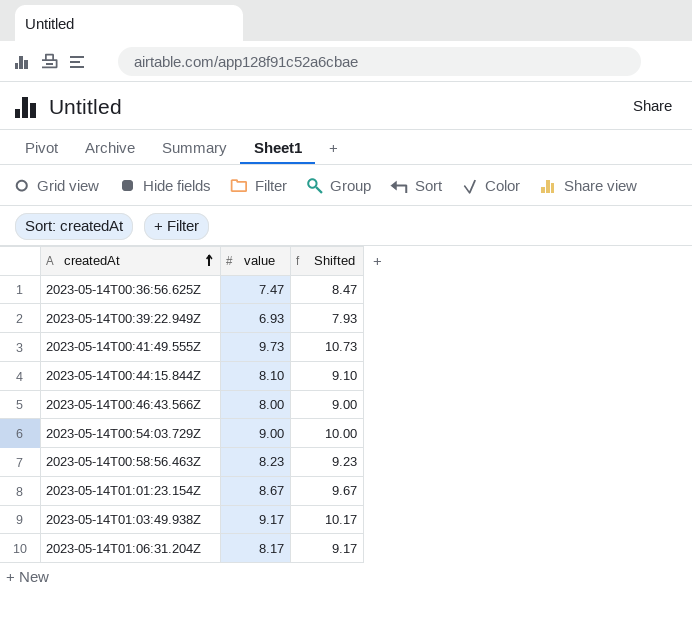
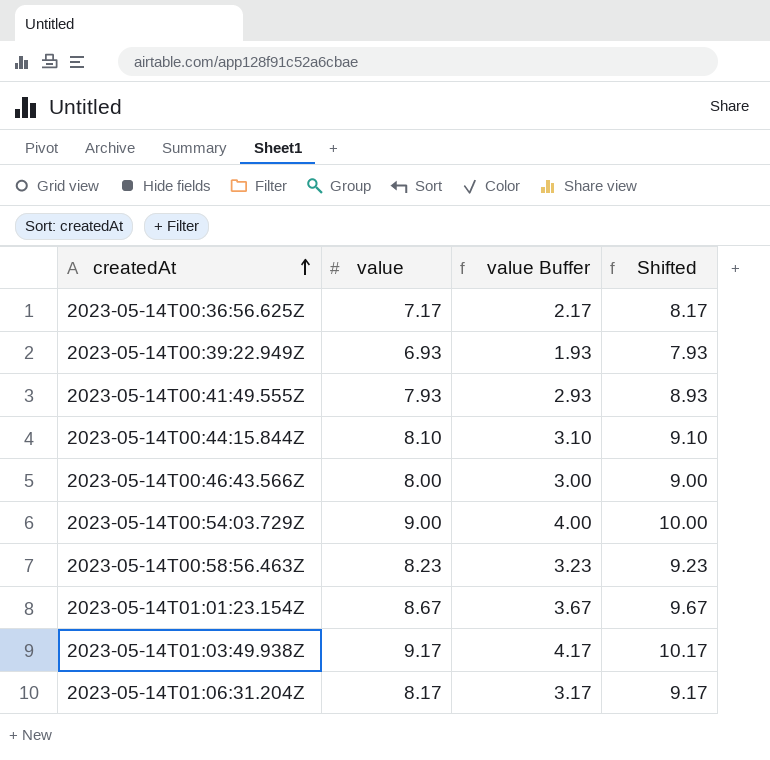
column value Buffer | formula: none -> [value] - 5
2023-05-14T00:36:56.625Z | value: 7.47 -> 7.17
2023-05-14T00:36:56.625Z | Shifted: 8.47 -> 8.17
2023-05-14T00:41:49.555Z | value: 9.73 -> 7.93
2023-05-14T00:41:49.555Z | Shifted: 10.73 -> 8.93

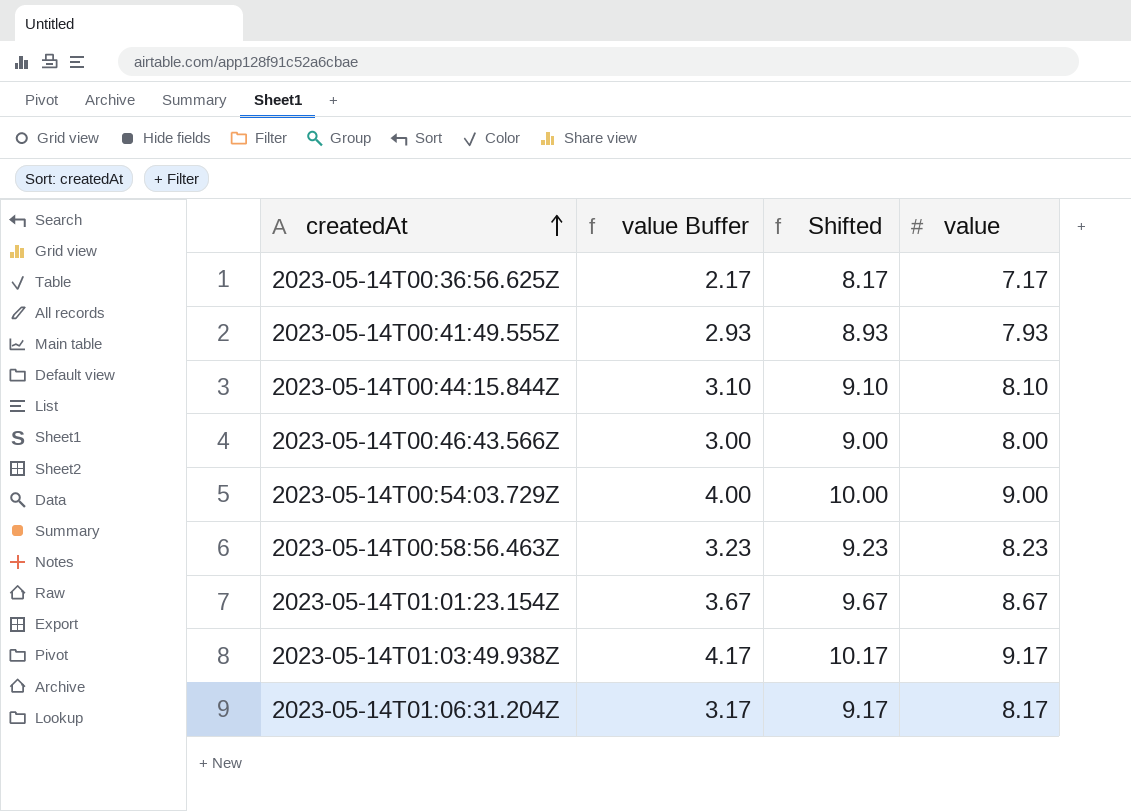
column value | position: 2 -> 4
row 2023-05-14T00:39:22.949Z: 6.93 | 1.93 | 7.93 -> none

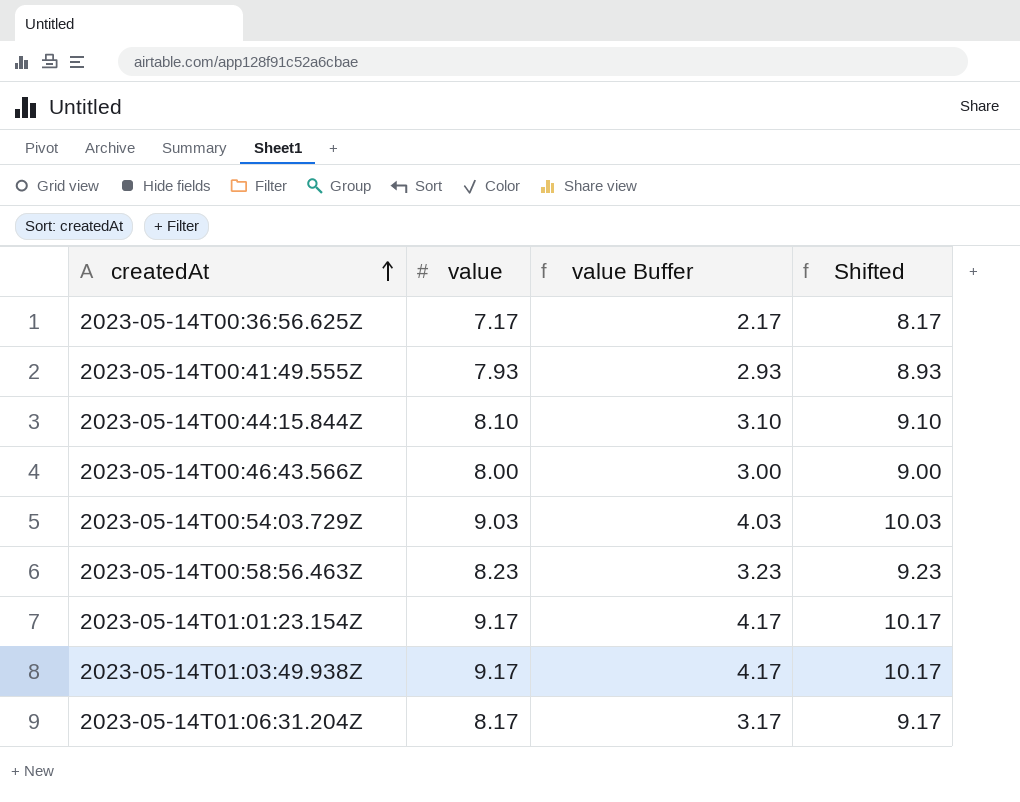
column value | position: 4 -> 2
2023-05-14T00:54:03.729Z | value: 9.00 -> 9.03
2023-05-14T00:54:03.729Z | value Buffer: 4.00 -> 4.03
2023-05-14T00:54:03.729Z | Shifted: 10.00 -> 10.03
2023-05-14T01:01:23.154Z | value: 8.67 -> 9.17
2023-05-14T01:01:23.154Z | value Buffer: 3.67 -> 4.17
2023-05-14T01:01:23.154Z | Shifted: 9.67 -> 10.17

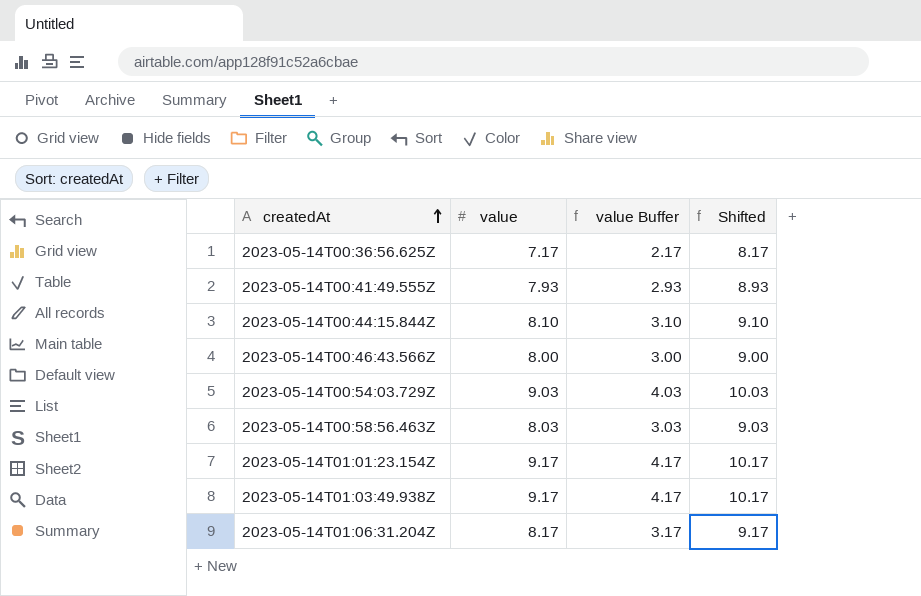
2023-05-14T00:58:56.463Z | value: 8.23 -> 8.03
2023-05-14T00:58:56.463Z | value Buffer: 3.23 -> 3.03
2023-05-14T00:58:56.463Z | Shifted: 9.23 -> 9.03

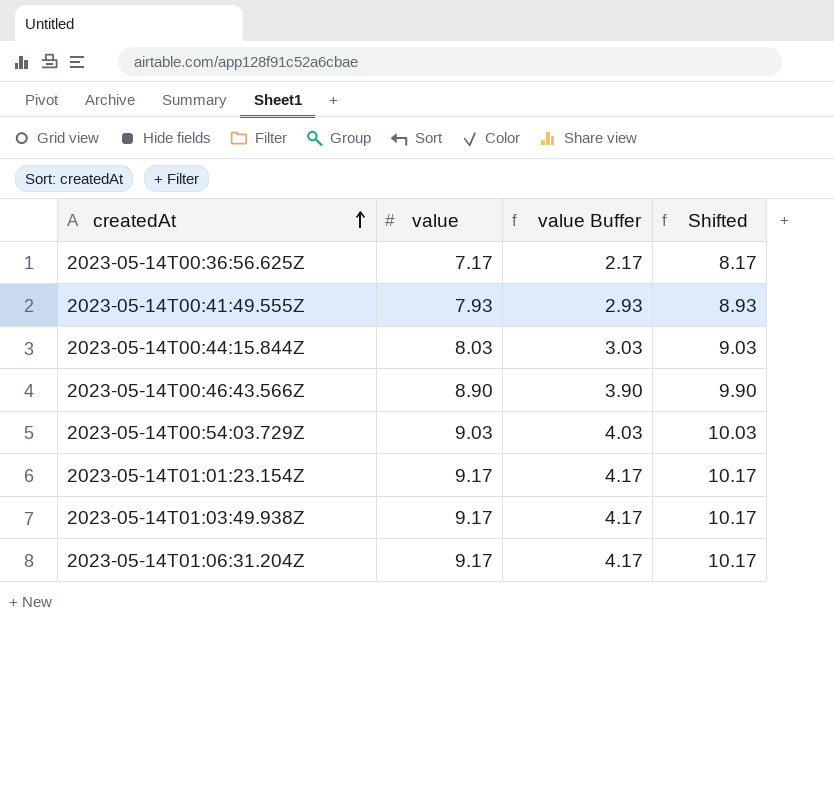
row 2023-05-14T00:58:56.463Z: 8.03 | 3.03 | 9.03 -> none
2023-05-14T00:44:15.844Z | value: 8.10 -> 8.03
2023-05-14T00:44:15.844Z | value Buffer: 3.10 -> 3.03
2023-05-14T00:44:15.844Z | Shifted: 9.10 -> 9.03
2023-05-14T00:46:43.566Z | value: 8.00 -> 8.90
2023-05-14T00:46:43.566Z | value Buffer: 3.00 -> 3.90
2023-05-14T00:46:43.566Z | Shifted: 9.00 -> 9.90
2023-05-14T01:06:31.204Z | value: 8.17 -> 9.17
2023-05-14T01:06:31.204Z | value Buffer: 3.17 -> 4.17
2023-05-14T01:06:31.204Z | Shifted: 9.17 -> 10.17

